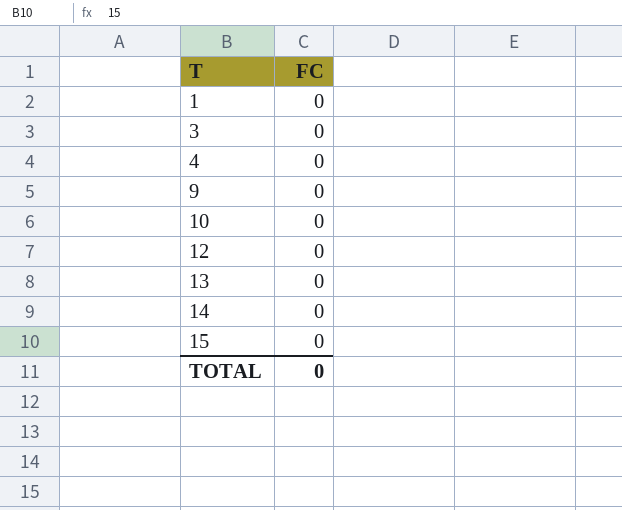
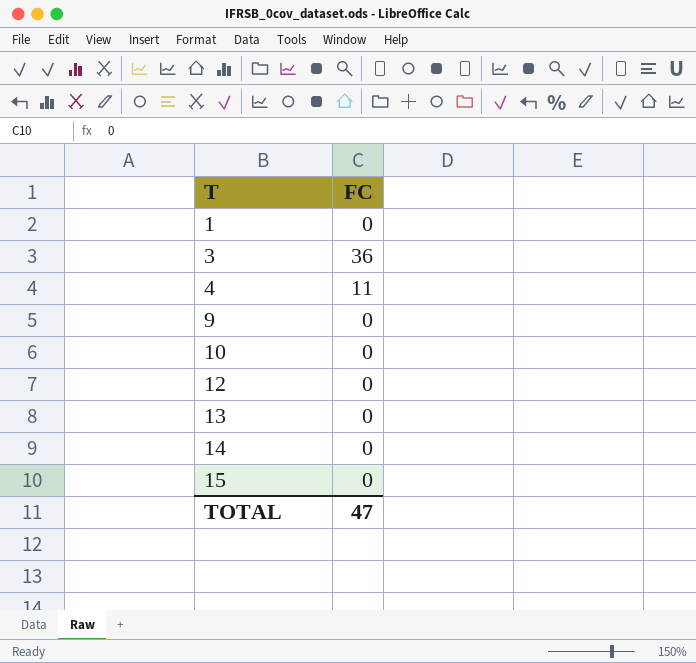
3 | FC: 0 -> 36
4 | FC: 0 -> 11
TOTAL | FC: 0 -> 47

